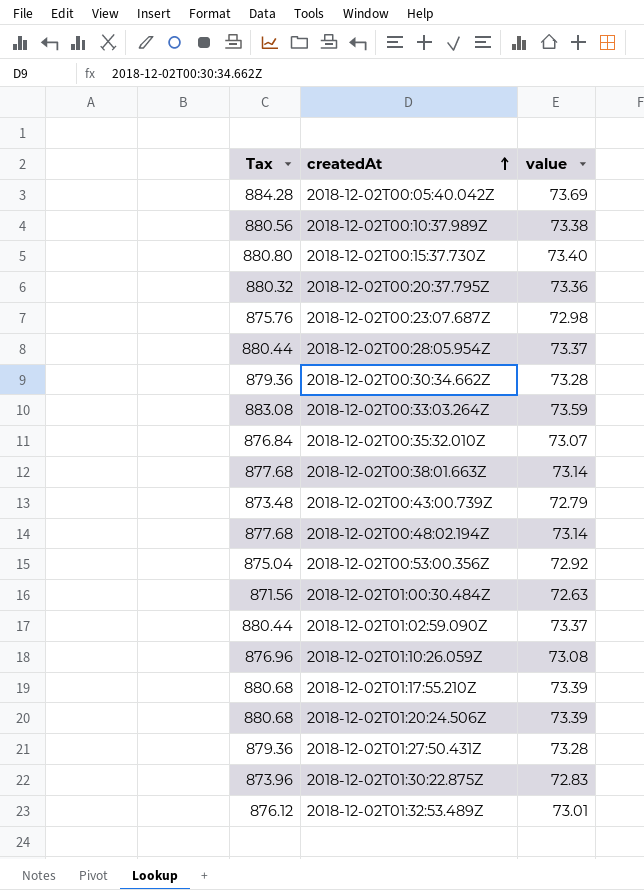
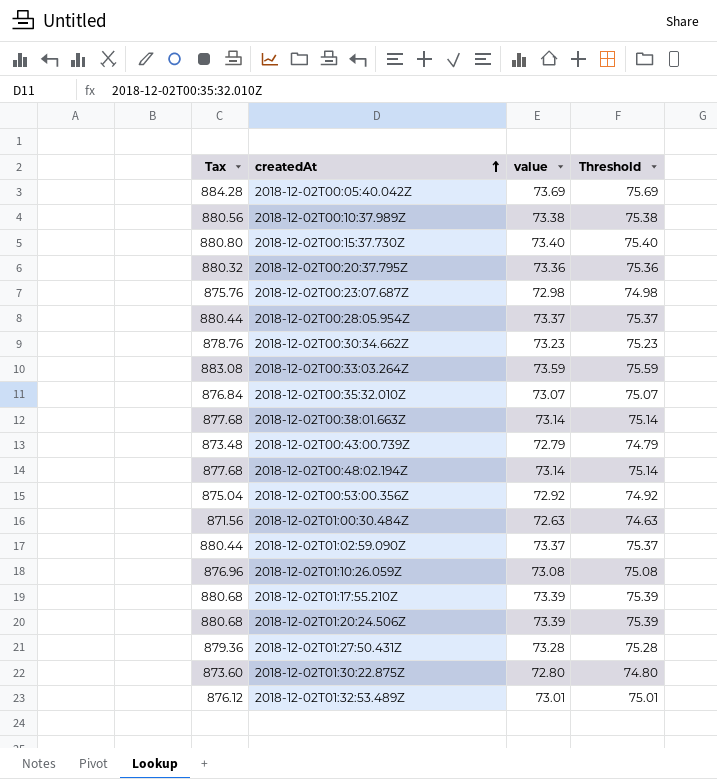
column Threshold | formula: none -> [value] + 2
2018-12-02T00:30:34.662Z | Tax: 879.36 -> 878.76
2018-12-02T00:30:34.662Z | value: 73.28 -> 73.23
2018-12-02T01:30:22.875Z | Tax: 873.96 -> 873.60
2018-12-02T01:30:22.875Z | value: 72.83 -> 72.80

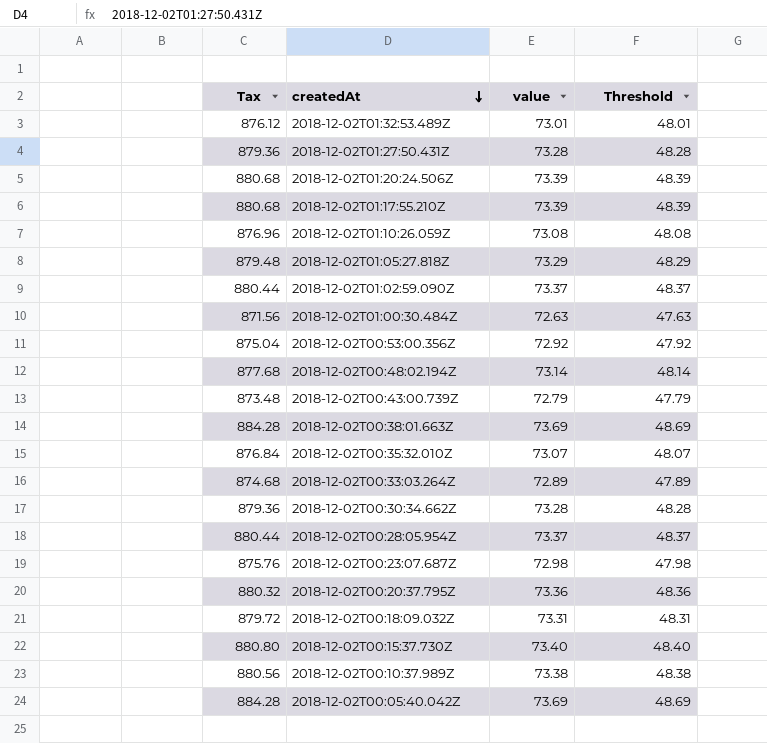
row order: createdAt ascending -> createdAt descending
column Threshold | formula: [value] + 2 -> [value] - 25
row 2018-12-02T01:30:22.875Z: 873.60 | 72.80 | 74.80 -> none
row 2018-12-02T01:05:27.818Z: none -> 879.48 | 73.29 | 48.29
2018-12-02T00:38:01.663Z | Tax: 877.68 -> 884.28
2018-12-02T00:38:01.663Z | value: 73.14 -> 73.69
2018-12-02T00:33:03.264Z | Tax: 883.08 -> 874.68
2018-12-02T00:33:03.264Z | value: 73.59 -> 72.89
2018-12-02T00:30:34.662Z | Tax: 878.76 -> 879.36
2018-12-02T00:30:34.662Z | value: 73.23 -> 73.28
row 2018-12-02T00:18:09.032Z: none -> 879.72 | 73.31 | 48.31

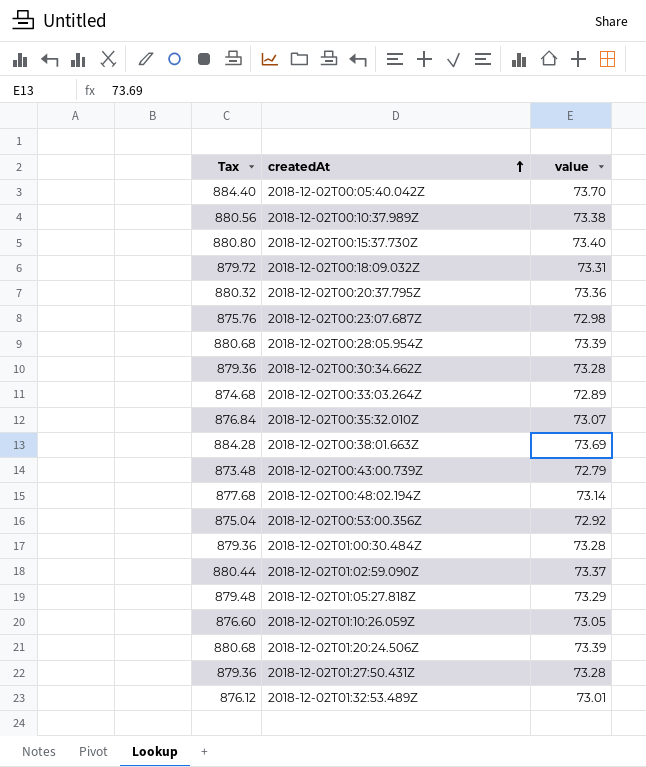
row order: createdAt descending -> createdAt ascending
column Threshold | formula: [value] - 25 -> none
row 2018-12-02T01:17:55.210Z: 880.68 | 73.39 | 48.39 -> none
2018-12-02T00:05:40.042Z | Tax: 884.28 -> 884.40
2018-12-02T00:05:40.042Z | value: 73.69 -> 73.70
2018-12-02T00:28:05.954Z | Tax: 880.44 -> 880.68
2018-12-02T00:28:05.954Z | value: 73.37 -> 73.39
2018-12-02T01:00:30.484Z | Tax: 871.56 -> 879.36
2018-12-02T01:00:30.484Z | value: 72.63 -> 73.28
2018-12-02T01:10:26.059Z | Tax: 876.96 -> 876.60
2018-12-02T01:10:26.059Z | value: 73.08 -> 73.05

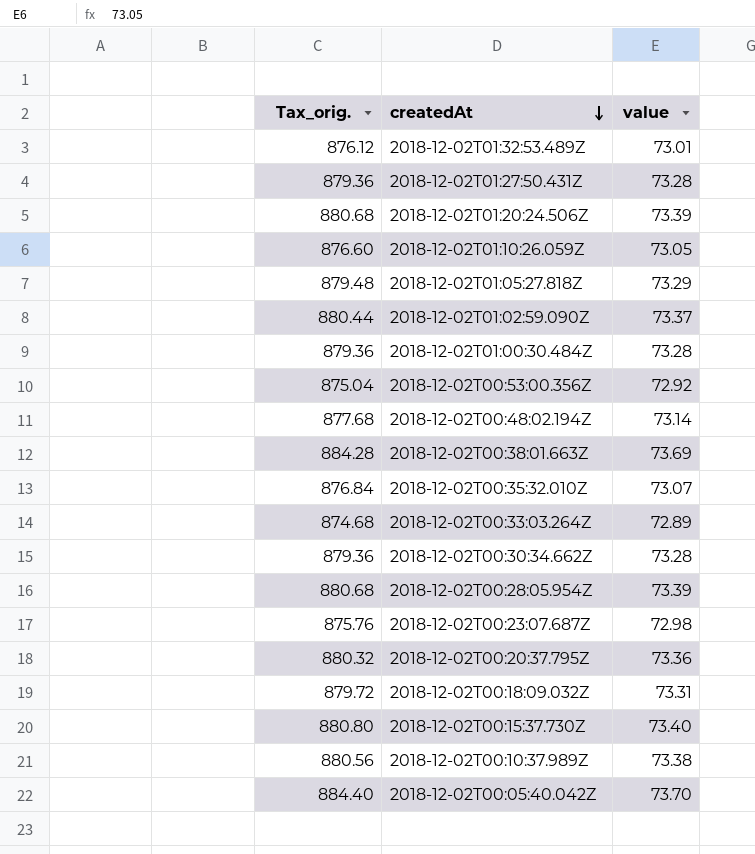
row order: createdAt ascending -> createdAt descending
column name: Tax -> Tax_orig.
row 2018-12-02T00:43:00.739Z: 873.48 | 72.79 -> none

